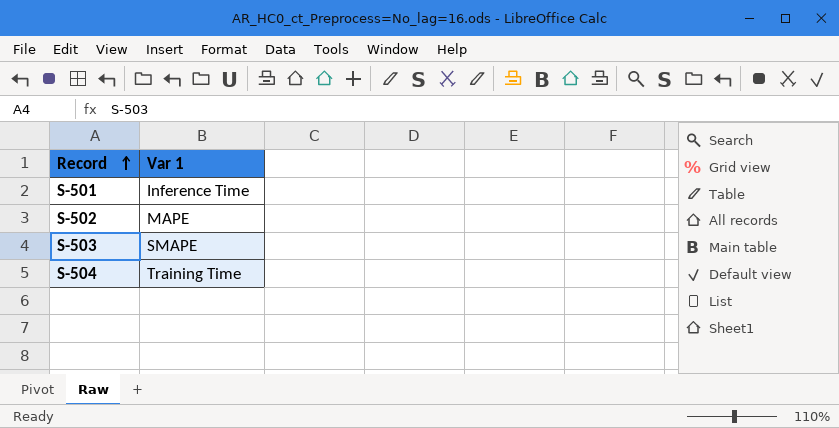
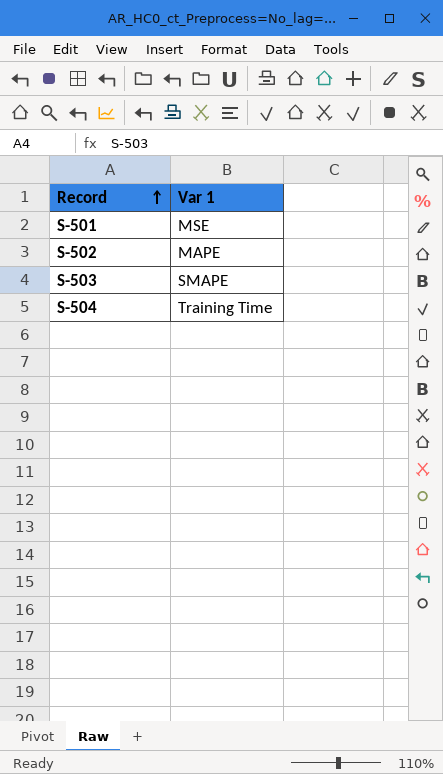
S-501 | Var 1: Inference Time -> MSE

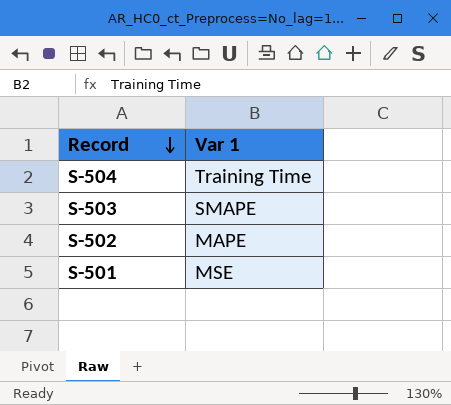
row order: Record ascending -> Record descending

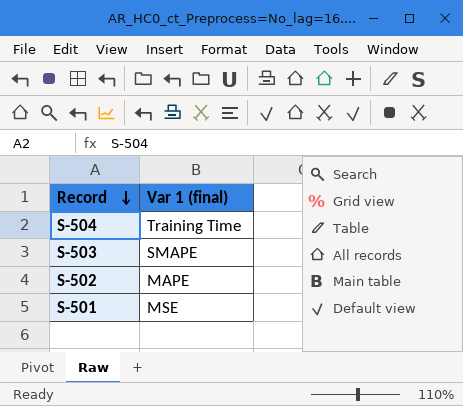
column name: Var 1 -> Var 1 (final)

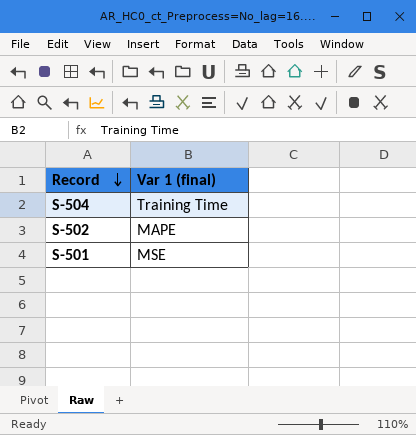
row S-503: SMAPE -> none

